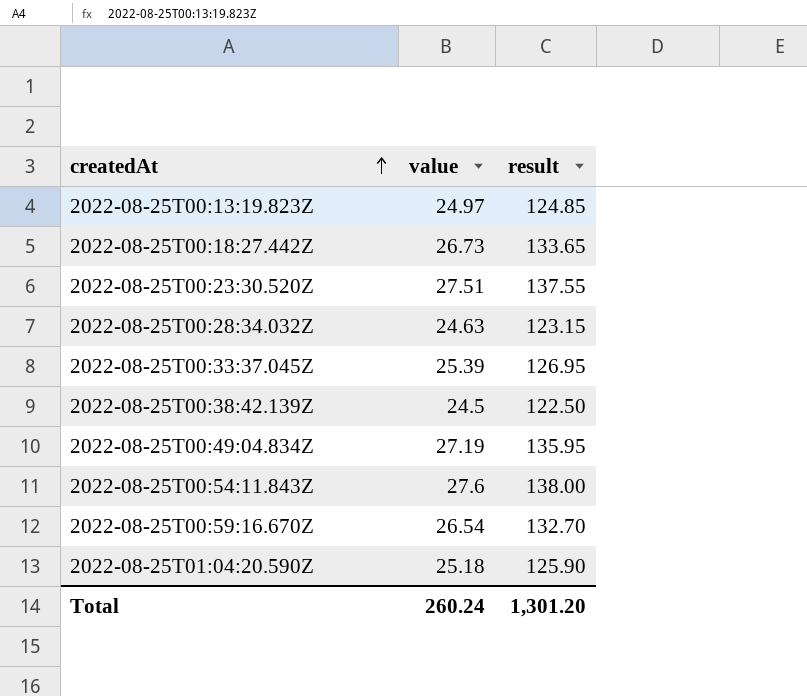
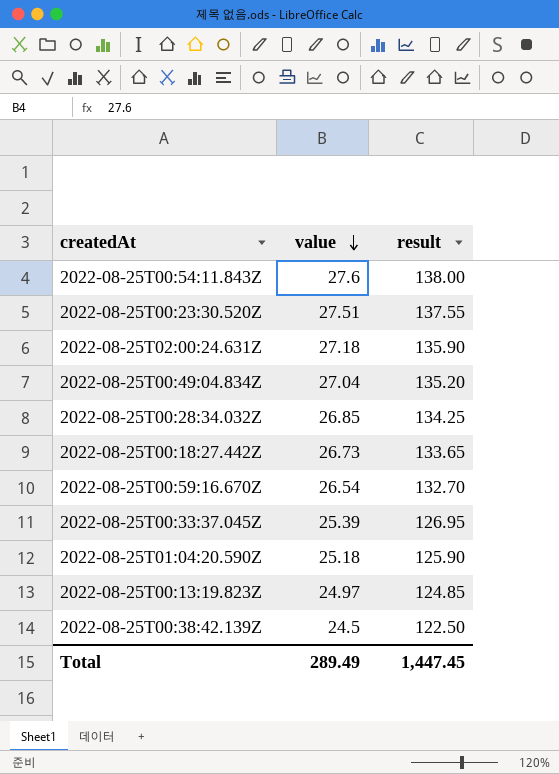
row order: createdAt ascending -> value descending
row 2022-08-25T02:00:24.631Z: none -> 27.18 | 135.90
2022-08-25T00:49:04.834Z | value: 27.19 -> 27.04
2022-08-25T00:49:04.834Z | result: 135.95 -> 135.20
2022-08-25T00:28:34.032Z | value: 24.63 -> 26.85
2022-08-25T00:28:34.032Z | result: 123.15 -> 134.25
Total | value: 260.24 -> 289.49
Total | result: 1,301.20 -> 1,447.45

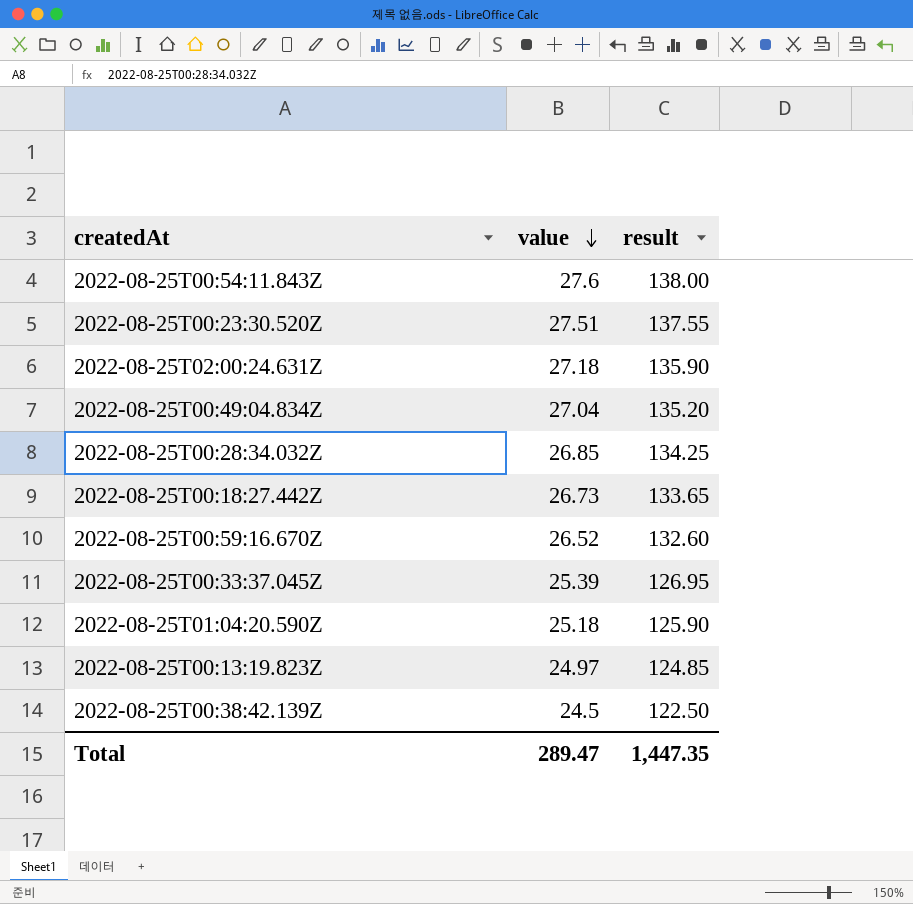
2022-08-25T00:59:16.670Z | value: 26.54 -> 26.52
2022-08-25T00:59:16.670Z | result: 132.70 -> 132.60
Total | value: 289.49 -> 289.47
Total | result: 1,447.45 -> 1,447.35

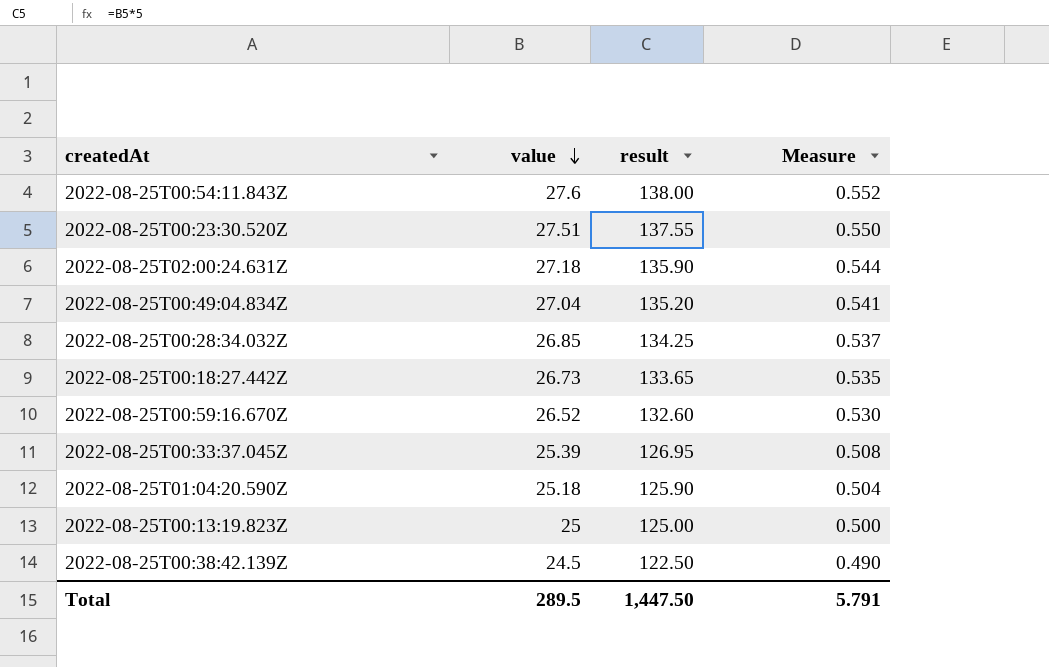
column Measure | formula: none -> [value] * 0.02
2022-08-25T00:13:19.823Z | value: 24.97 -> 25
2022-08-25T00:13:19.823Z | result: 124.85 -> 125.00
Total | value: 289.47 -> 289.5
Total | result: 1,447.35 -> 1,447.50

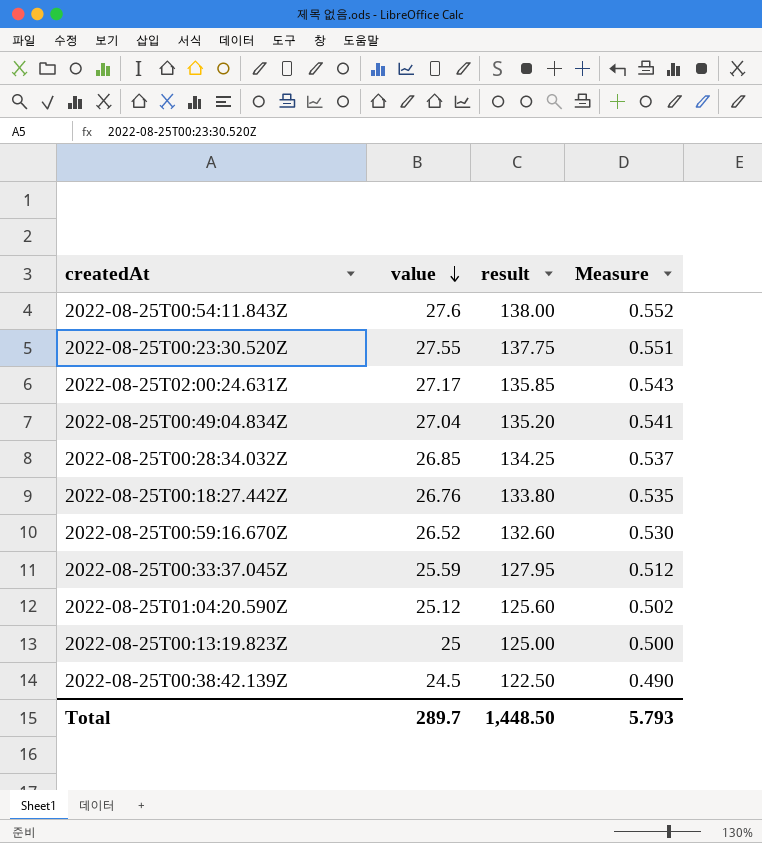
2022-08-25T00:23:30.520Z | value: 27.51 -> 27.55
2022-08-25T00:23:30.520Z | result: 137.55 -> 137.75
2022-08-25T00:23:30.520Z | Measure: 0.550 -> 0.551
2022-08-25T02:00:24.631Z | value: 27.18 -> 27.17
2022-08-25T02:00:24.631Z | result: 135.90 -> 135.85
2022-08-25T02:00:24.631Z | Measure: 0.544 -> 0.543
2022-08-25T00:18:27.442Z | value: 26.73 -> 26.76
2022-08-25T00:18:27.442Z | result: 133.65 -> 133.80
2022-08-25T00:33:37.045Z | value: 25.39 -> 25.59
2022-08-25T00:33:37.045Z | result: 126.95 -> 127.95
2022-08-25T00:33:37.045Z | Measure: 0.508 -> 0.512
2022-08-25T01:04:20.590Z | value: 25.18 -> 25.12
2022-08-25T01:04:20.590Z | result: 125.90 -> 125.60
2022-08-25T01:04:20.590Z | Measure: 0.504 -> 0.502
Total | value: 289.5 -> 289.7
Total | result: 1,447.50 -> 1,448.50
Total | Measure: 5.791 -> 5.793

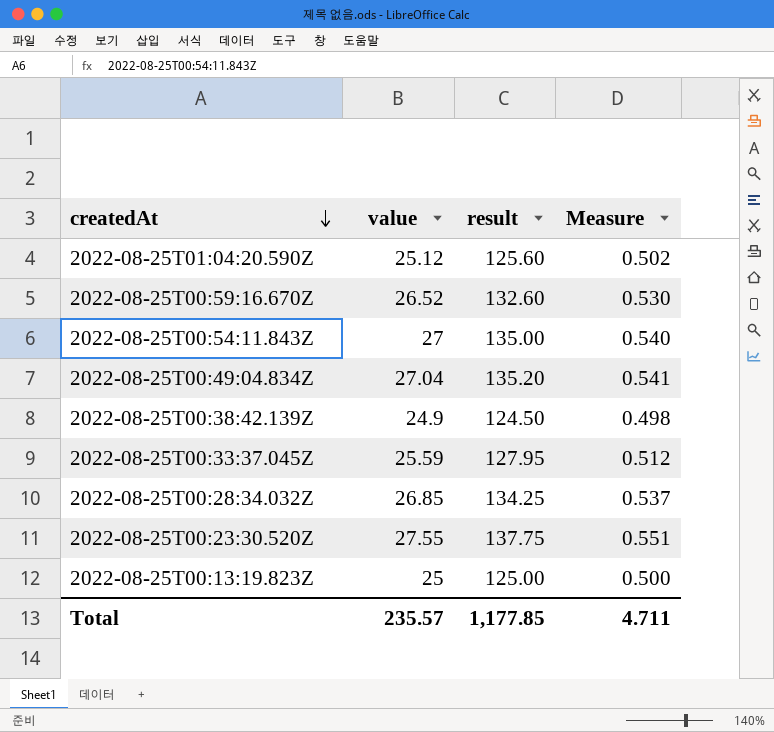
row order: value descending -> createdAt descending
row 2022-08-25T02:00:24.631Z: 27.17 | 135.85 | 0.543 -> none
row 2022-08-25T00:18:27.442Z: 26.76 | 133.80 | 0.535 -> none
2022-08-25T00:54:11.843Z | value: 27.6 -> 27
2022-08-25T00:54:11.843Z | result: 138.00 -> 135.00
2022-08-25T00:54:11.843Z | Measure: 0.552 -> 0.540
2022-08-25T00:38:42.139Z | value: 24.5 -> 24.9
2022-08-25T00:38:42.139Z | result: 122.50 -> 124.50
2022-08-25T00:38:42.139Z | Measure: 0.490 -> 0.498
Total | value: 289.7 -> 235.57
Total | result: 1,448.50 -> 1,177.85
Total | Measure: 5.793 -> 4.711

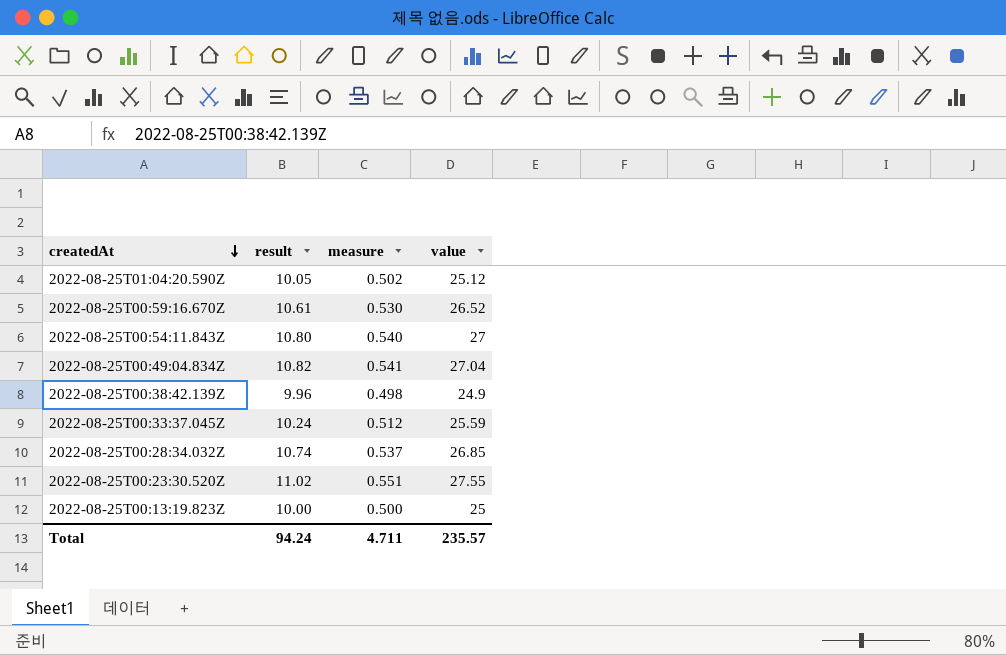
column result | formula: [value] * 5 -> [value] * 0.4
column name: Measure -> measure
column value | position: 2 -> 4
Total | result: 1,177.85 -> 94.24

